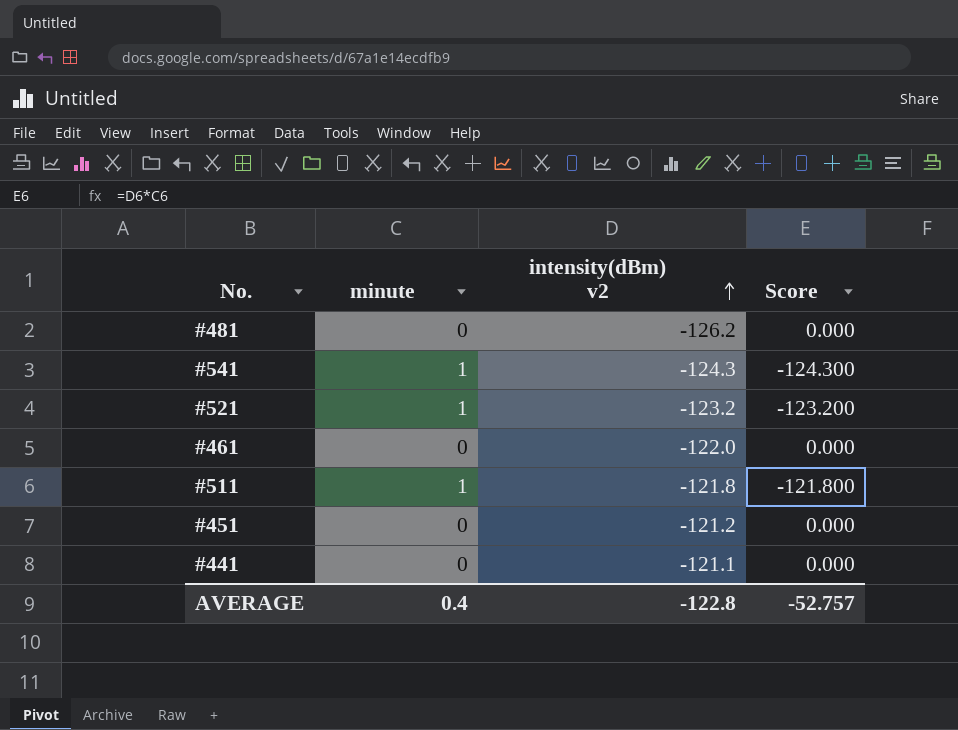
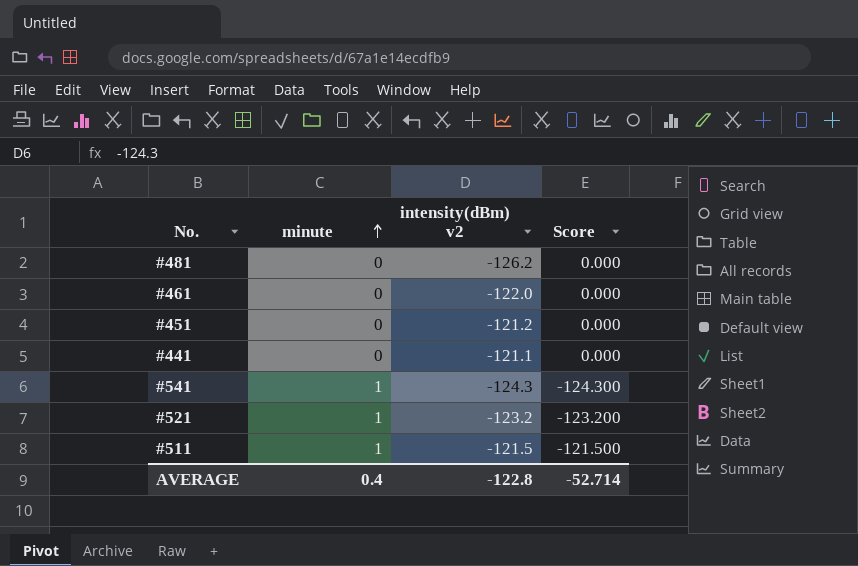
row order: intensity(dBm) v2 ascending -> minute ascending
#511 | intensity(dBm) v2: -121.8 -> -121.5
#511 | Score: -121.800 -> -121.500
AVERAGE | Score: -52.757 -> -52.714

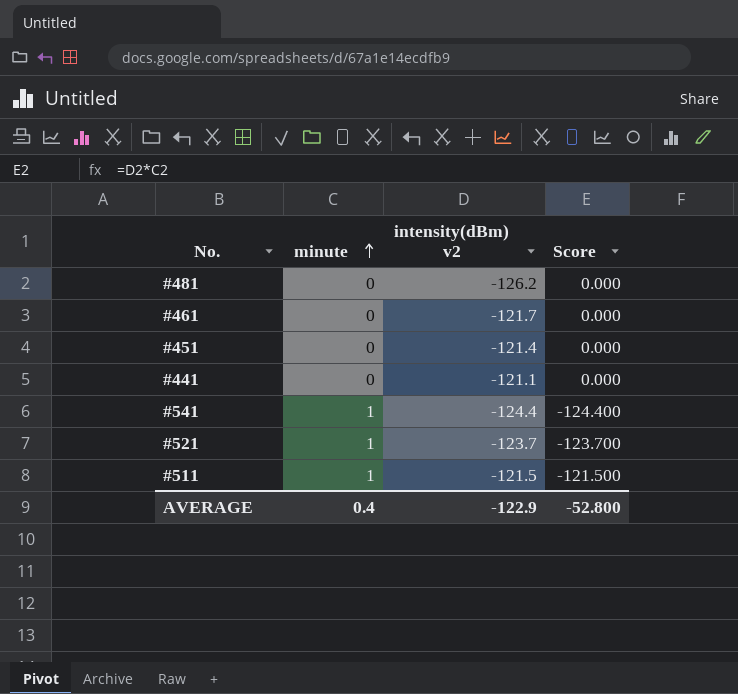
#461 | intensity(dBm) v2: -122.0 -> -121.7
#451 | intensity(dBm) v2: -121.2 -> -121.4
#541 | intensity(dBm) v2: -124.3 -> -124.4
#541 | Score: -124.300 -> -124.400
#521 | intensity(dBm) v2: -123.2 -> -123.7
#521 | Score: -123.200 -> -123.700
AVERAGE | intensity(dBm) v2: -122.8 -> -122.9
AVERAGE | Score: -52.714 -> -52.800

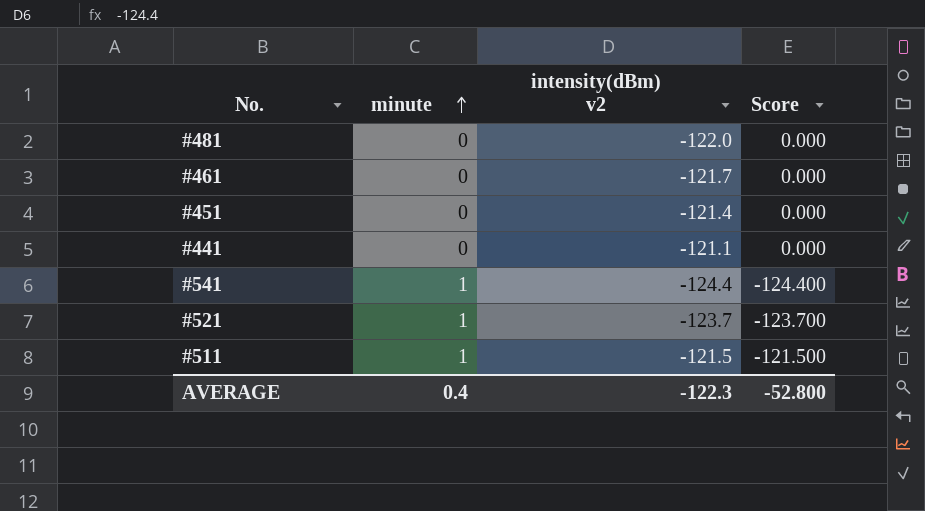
#481 | intensity(dBm) v2: -126.2 -> -122.0
AVERAGE | intensity(dBm) v2: -122.9 -> -122.3

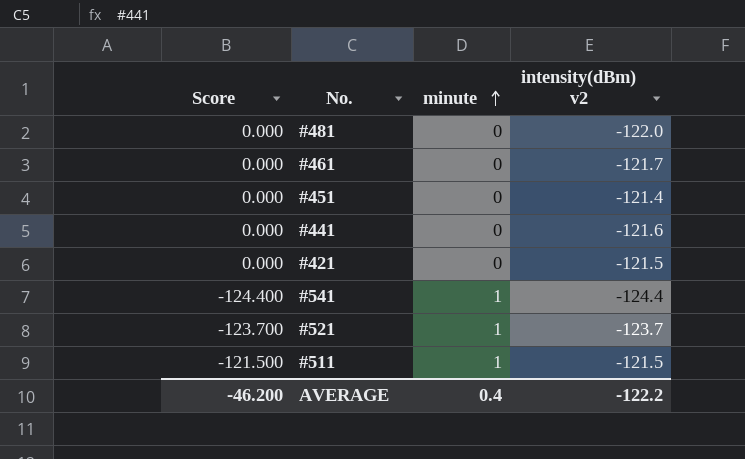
column Score | position: 4 -> 1
#441 | intensity(dBm) v2: -121.1 -> -121.6
row #421: none -> 0.000 | 0 | -121.5
AVERAGE | Score: -52.800 -> -46.200
AVERAGE | intensity(dBm) v2: -122.3 -> -122.2

